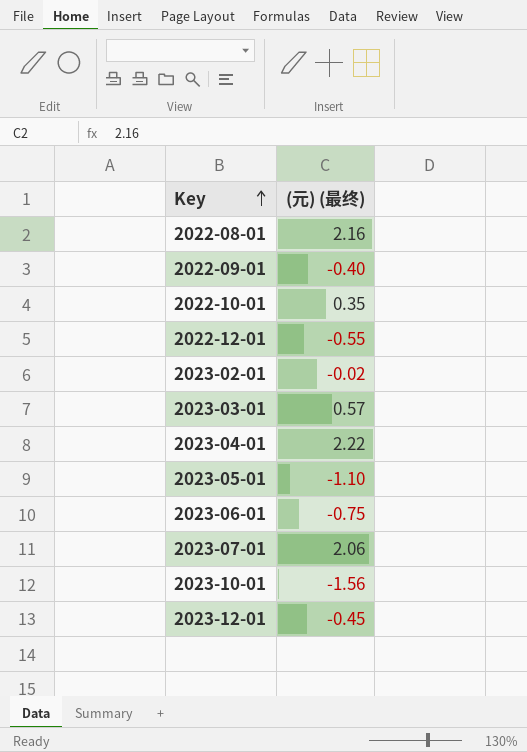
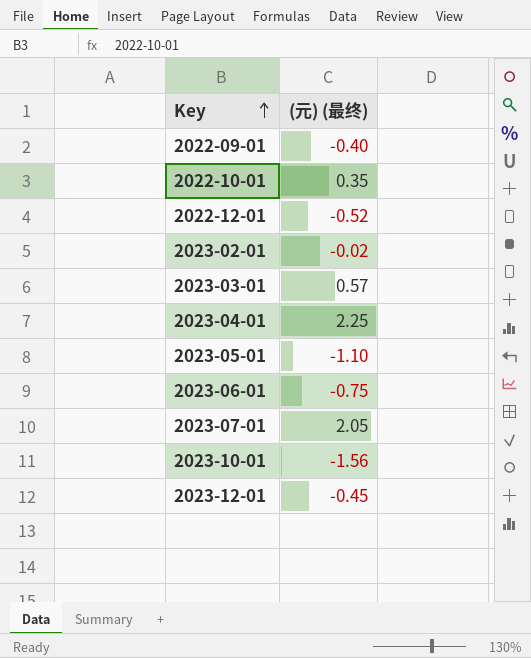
row 2022-08-01: 2.16 -> none
2022-12-01 | (元) (最终): -0.55 -> -0.52
2023-04-01 | (元) (最终): 2.22 -> 2.25
2023-07-01 | (元) (最终): 2.06 -> 2.05

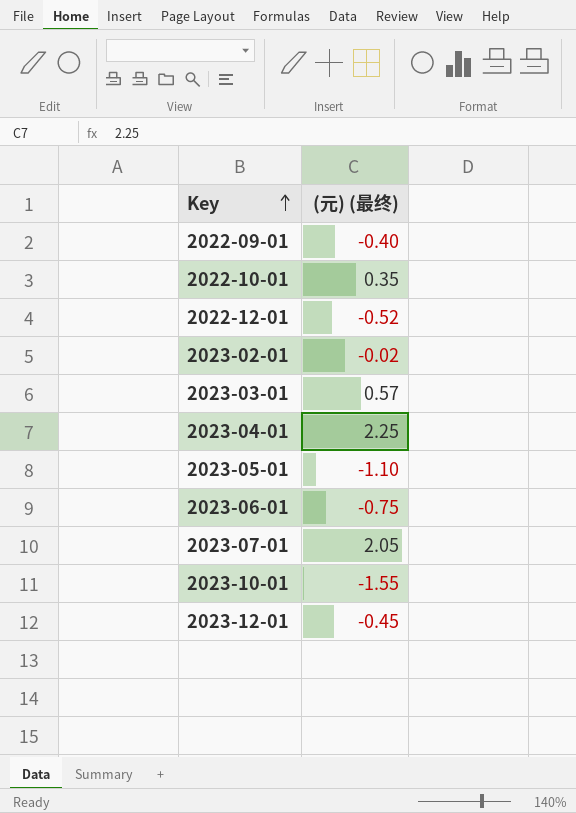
2023-10-01 | (元) (最终): -1.56 -> -1.55

